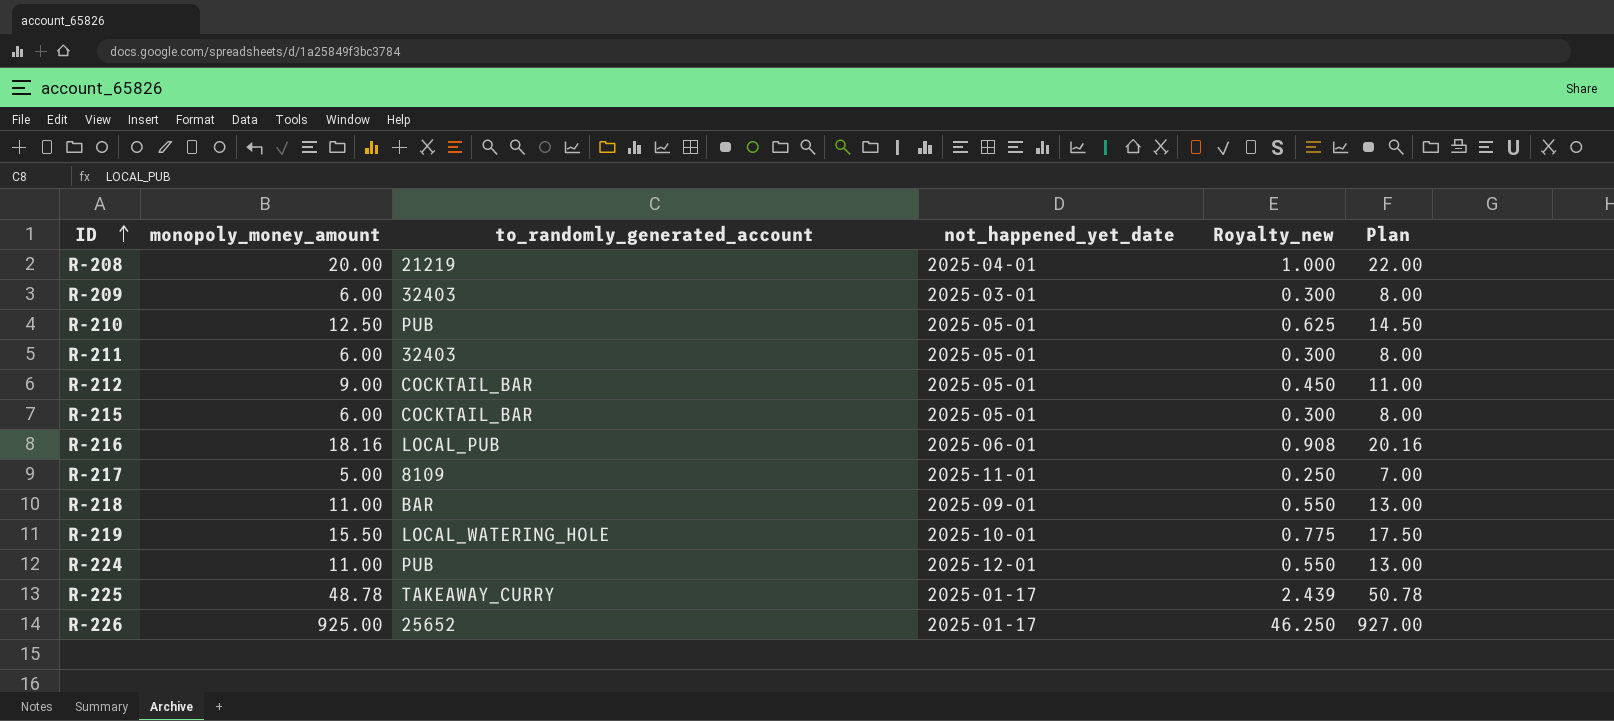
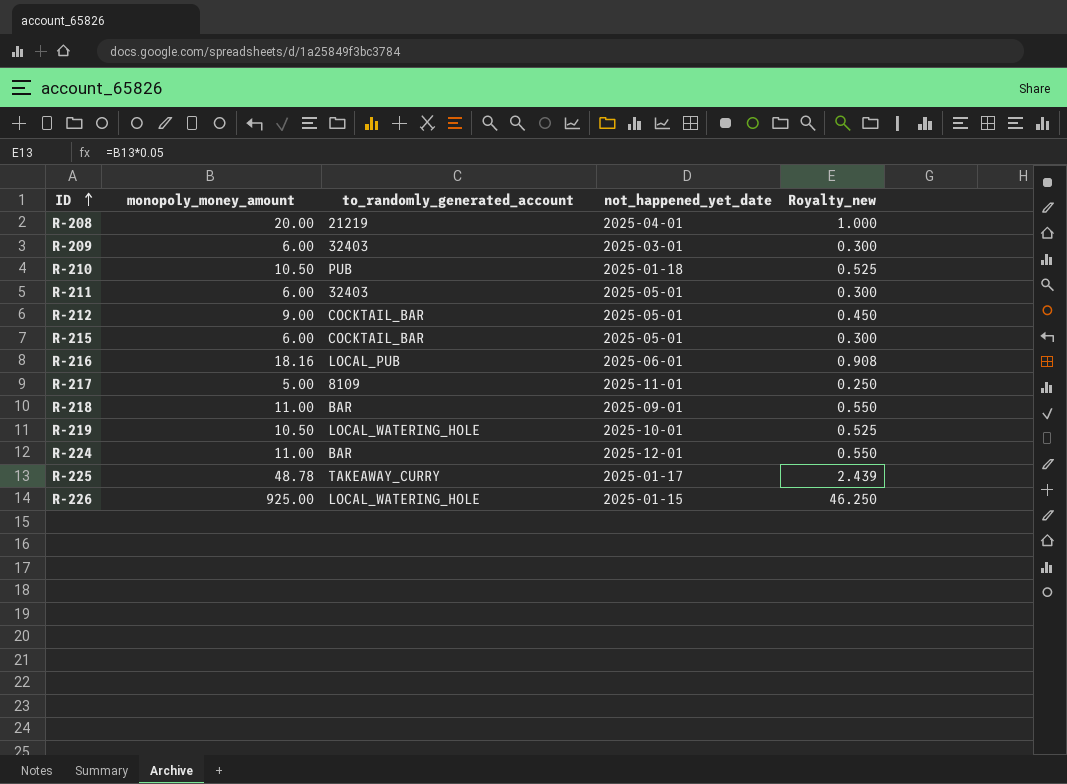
column Plan | formula: [monopoly_money_amount] + 2 -> none
R-210 | monopoly_money_amount: 12.50 -> 10.50
R-210 | not_happened_yet_date: 2025-05-01 -> 2025-01-18
R-210 | Royalty_new: 0.625 -> 0.525
R-219 | monopoly_money_amount: 15.50 -> 10.50
R-219 | Royalty_new: 0.775 -> 0.525
R-224 | to_randomly_generated_account: PUB -> BAR
R-226 | to_randomly_generated_account: 25652 -> LOCAL_WATERING_HOLE
R-226 | not_happened_yet_date: 2025-01-17 -> 2025-01-15

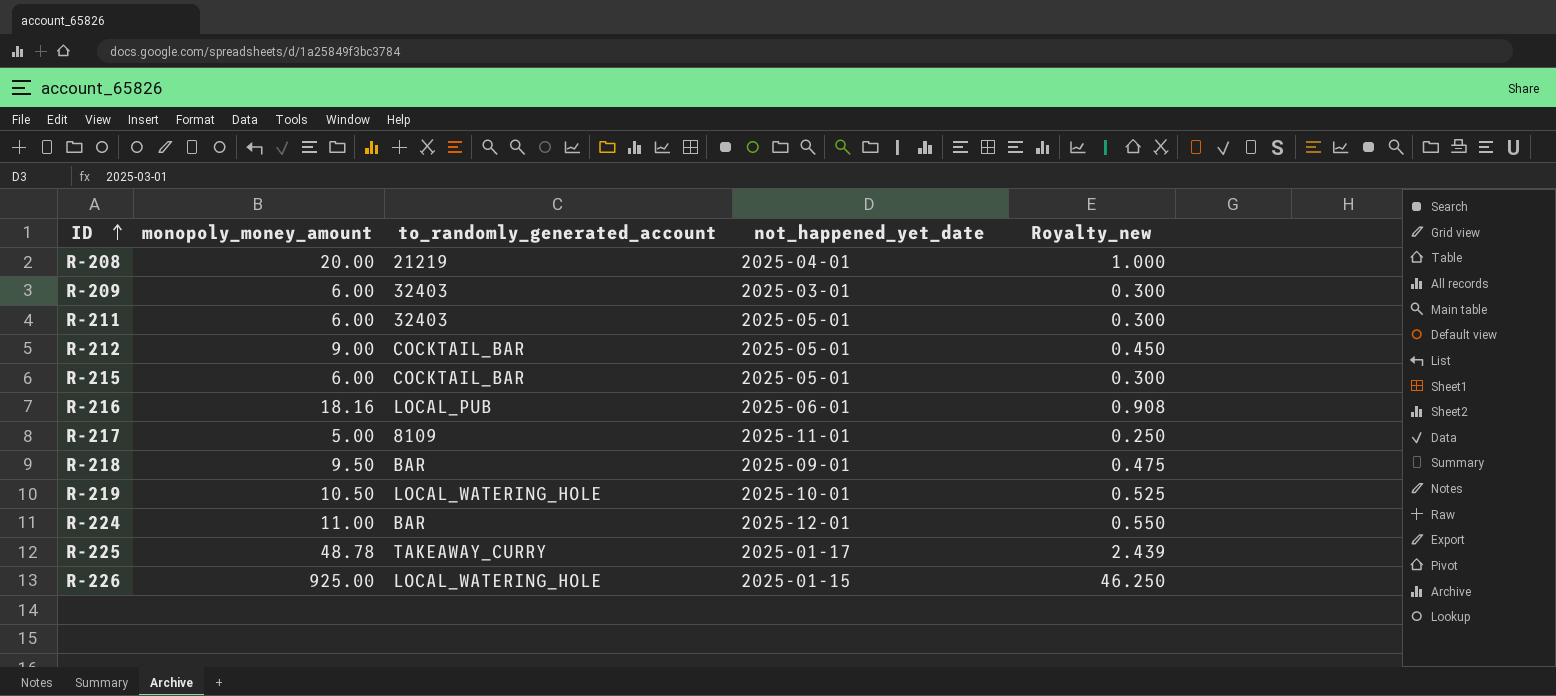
row R-210: 10.50 | PUB | 2025-01-18 | 0.525 -> none
R-218 | monopoly_money_amount: 11.00 -> 9.50
R-218 | Royalty_new: 0.550 -> 0.475

